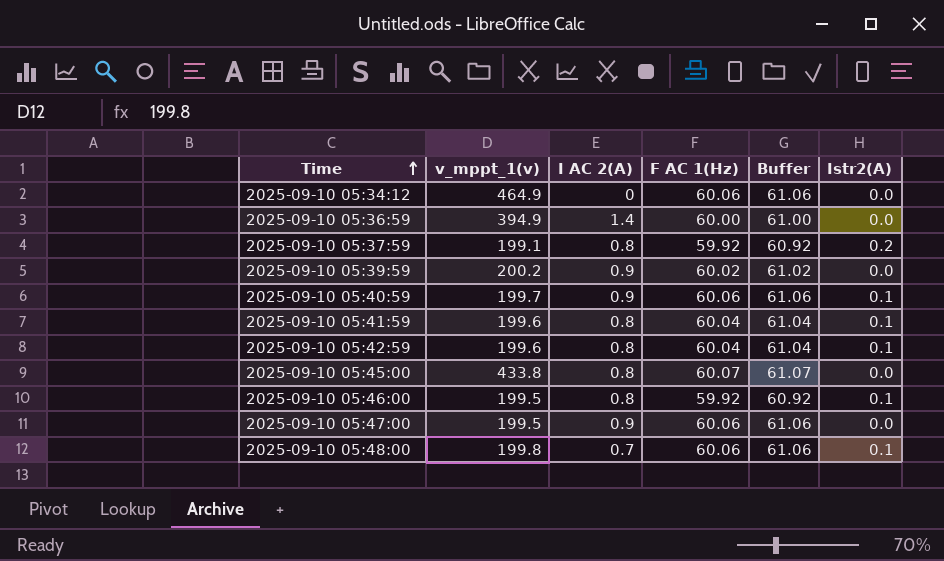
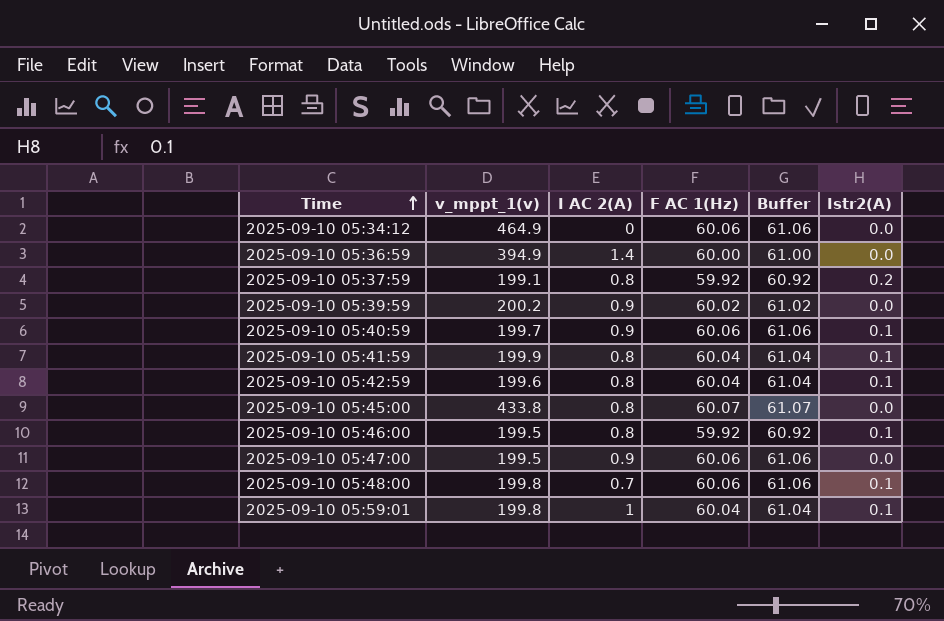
2025-09-10 05:41:59 | v_mppt_1(v): 199.6 -> 199.9
row 2025-09-10 05:59:01: none -> 199.8 | 1 | 60.04 | 61.04 | 0.1

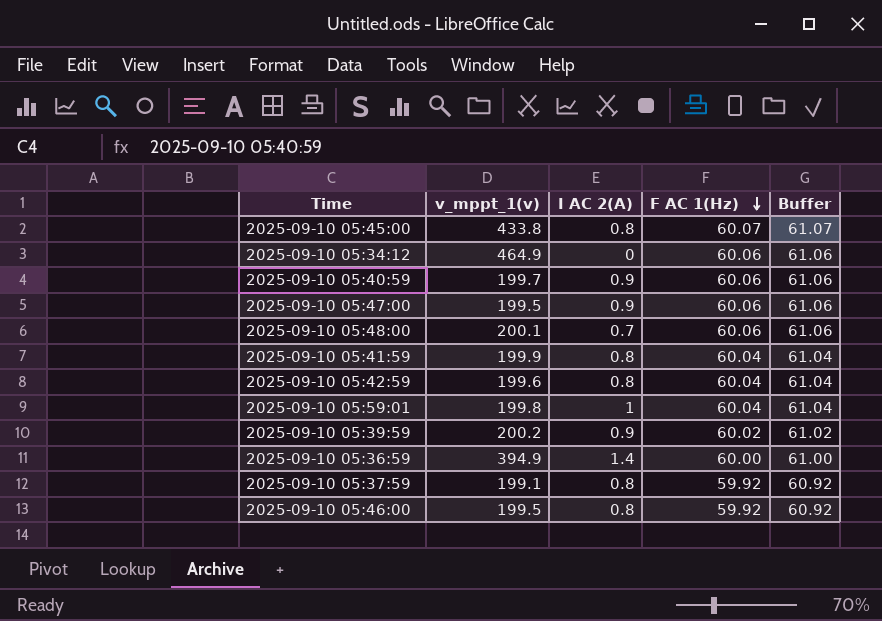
row order: Time ascending -> F AC 1(Hz) descending
column Istr2(A) | position: 6 -> none
2025-09-10 05:48:00 | v_mppt_1(v): 199.8 -> 200.1

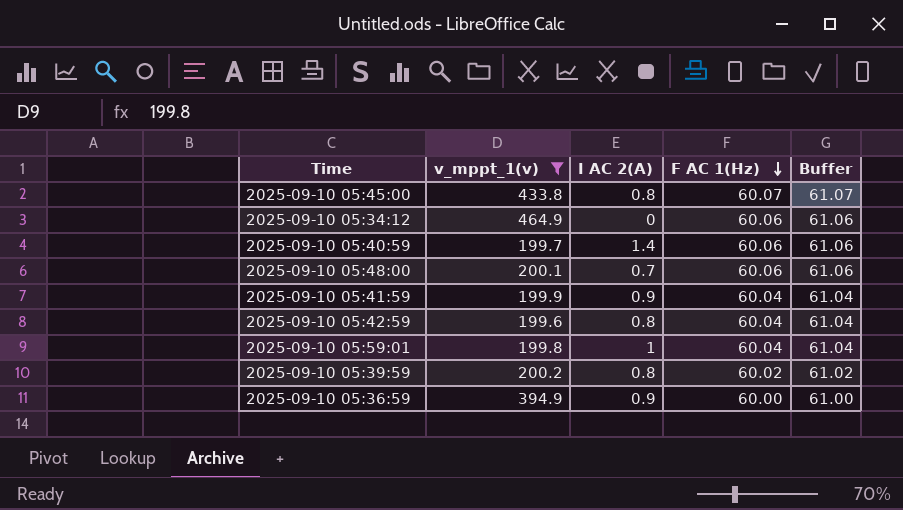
filter: none -> v_mppt_1(v) >= 199.6
2025-09-10 05:40:59 | I AC 2(A): 0.9 -> 1.4
2025-09-10 05:41:59 | I AC 2(A): 0.8 -> 0.9
2025-09-10 05:39:59 | I AC 2(A): 0.9 -> 0.8
2025-09-10 05:36:59 | I AC 2(A): 1.4 -> 0.9

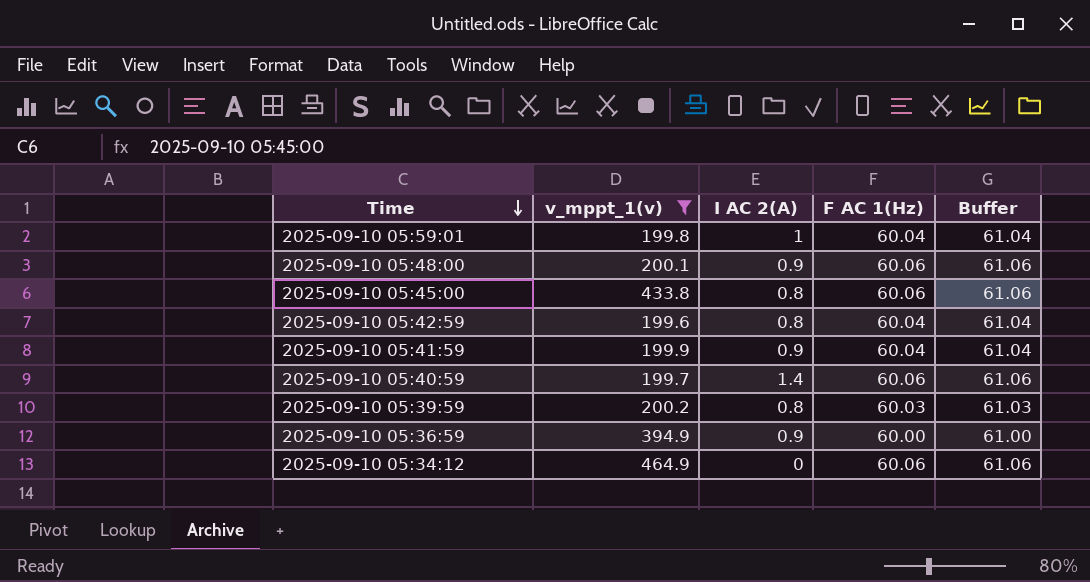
row order: F AC 1(Hz) descending -> Time descending
2025-09-10 05:48:00 | I AC 2(A): 0.7 -> 0.9
2025-09-10 05:45:00 | F AC 1(Hz): 60.07 -> 60.06
2025-09-10 05:45:00 | Buffer: 61.07 -> 61.06
2025-09-10 05:39:59 | F AC 1(Hz): 60.02 -> 60.03
2025-09-10 05:39:59 | Buffer: 61.02 -> 61.03

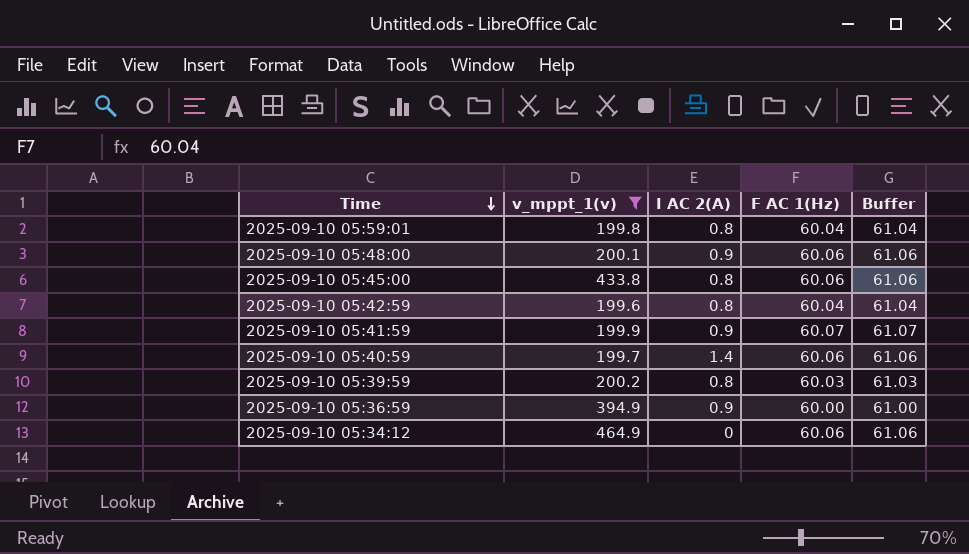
2025-09-10 05:59:01 | I AC 2(A): 1 -> 0.8
2025-09-10 05:41:59 | F AC 1(Hz): 60.04 -> 60.07
2025-09-10 05:41:59 | Buffer: 61.04 -> 61.07

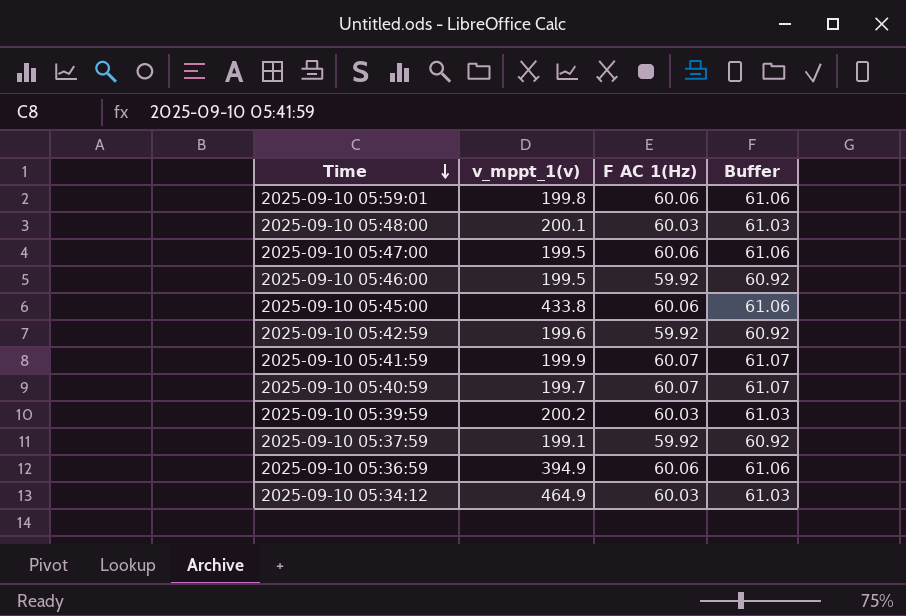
filter: v_mppt_1(v) >= 199.6 -> none
column I AC 2(A) | position: 3 -> none
2025-09-10 05:59:01 | F AC 1(Hz): 60.04 -> 60.06
2025-09-10 05:59:01 | Buffer: 61.04 -> 61.06
2025-09-10 05:48:00 | F AC 1(Hz): 60.06 -> 60.03
2025-09-10 05:48:00 | Buffer: 61.06 -> 61.03
2025-09-10 05:42:59 | F AC 1(Hz): 60.04 -> 59.92
2025-09-10 05:42:59 | Buffer: 61.04 -> 60.92
2025-09-10 05:40:59 | F AC 1(Hz): 60.06 -> 60.07
2025-09-10 05:40:59 | Buffer: 61.06 -> 61.07
2025-09-10 05:36:59 | F AC 1(Hz): 60.00 -> 60.06
2025-09-10 05:36:59 | Buffer: 61.00 -> 61.06
2025-09-10 05:34:12 | F AC 1(Hz): 60.06 -> 60.03
2025-09-10 05:34:12 | Buffer: 61.06 -> 61.03

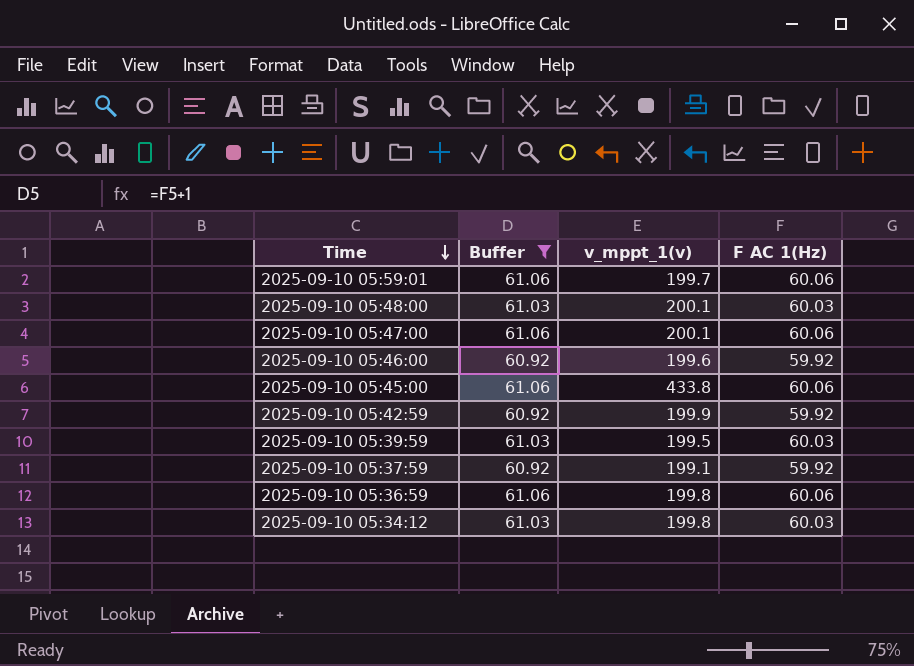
filter: none -> Buffer != 61.07
column Buffer | position: 4 -> 2
2025-09-10 05:59:01 | v_mppt_1(v): 199.8 -> 199.7
2025-09-10 05:47:00 | v_mppt_1(v): 199.5 -> 200.1
2025-09-10 05:46:00 | v_mppt_1(v): 199.5 -> 199.6
2025-09-10 05:42:59 | v_mppt_1(v): 199.6 -> 199.9
2025-09-10 05:39:59 | v_mppt_1(v): 200.2 -> 199.5
2025-09-10 05:36:59 | v_mppt_1(v): 394.9 -> 199.8
2025-09-10 05:34:12 | v_mppt_1(v): 464.9 -> 199.8

